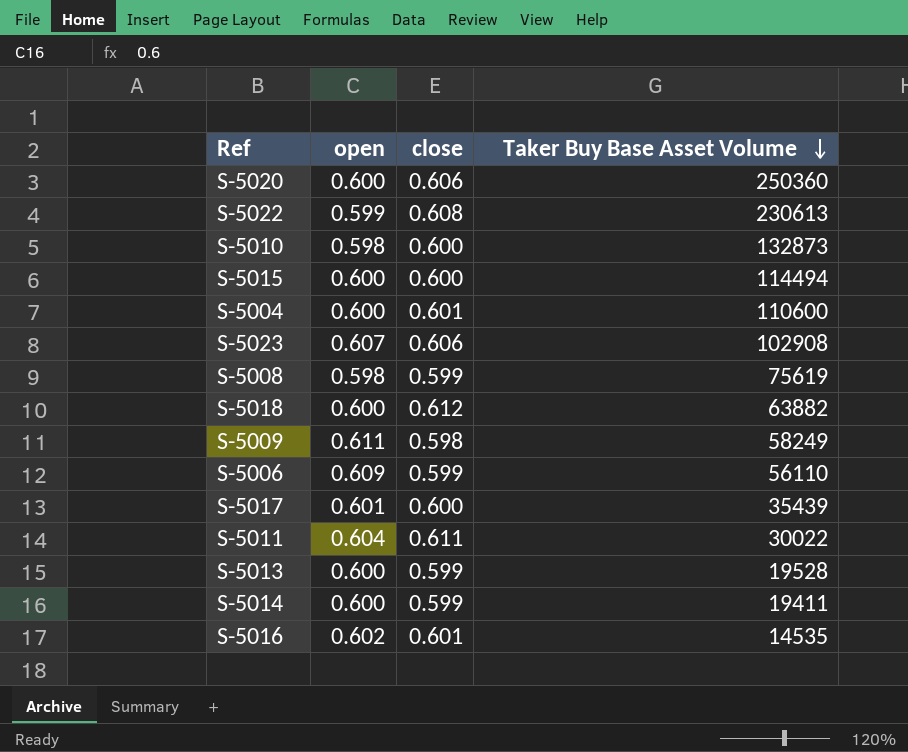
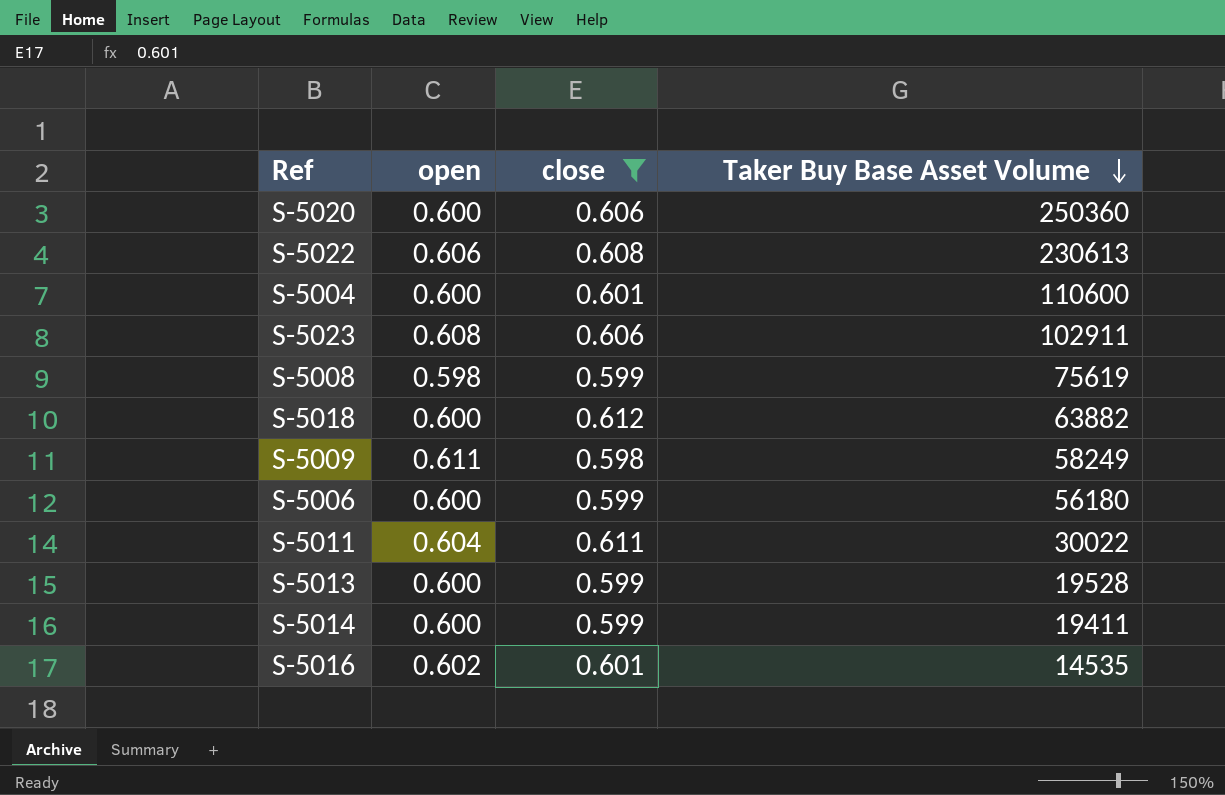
filter: none -> close != 0.600
S-5022 | open: 0.599 -> 0.606
S-5023 | open: 0.607 -> 0.608
S-5023 | Taker Buy Base Asset Volume: 102908 -> 102911
S-5006 | open: 0.609 -> 0.600
S-5006 | Taker Buy Base Asset Volume: 56110 -> 56180

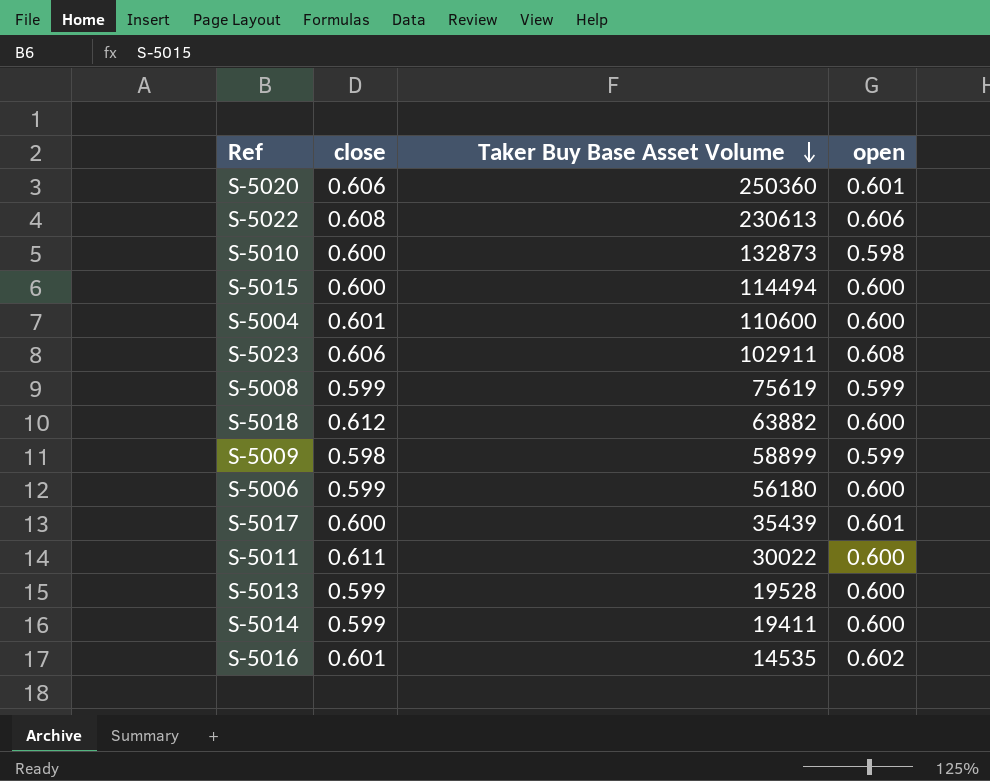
filter: close != 0.600 -> none
column open | position: 2 -> 4
S-5020 | open: 0.600 -> 0.601
S-5008 | open: 0.598 -> 0.599
S-5009 | Taker Buy Base Asset Volume: 58249 -> 58899
S-5009 | open: 0.611 -> 0.599
S-5011 | open: 0.604 -> 0.600

